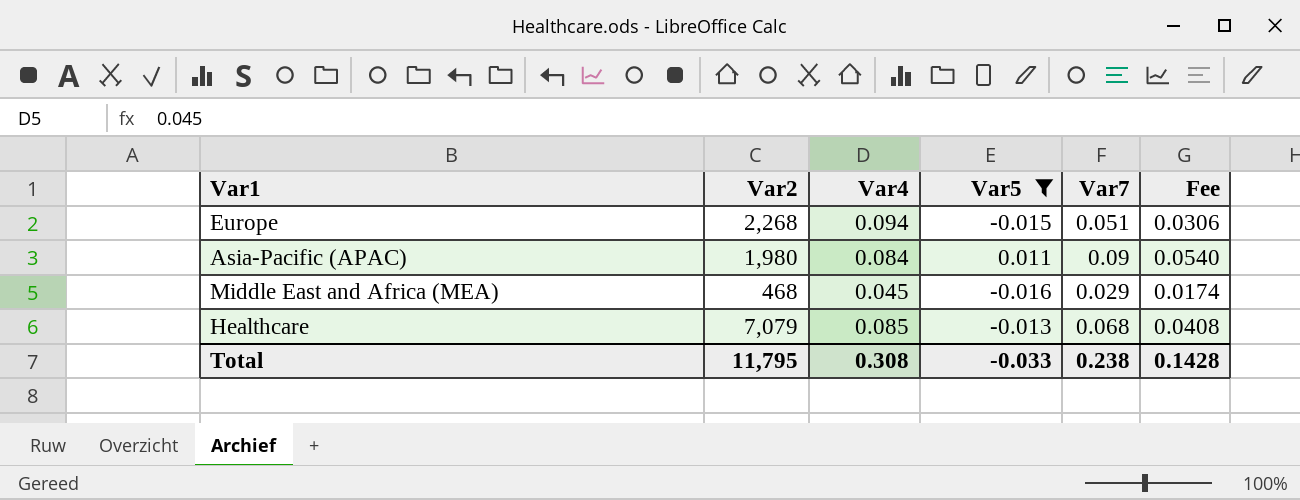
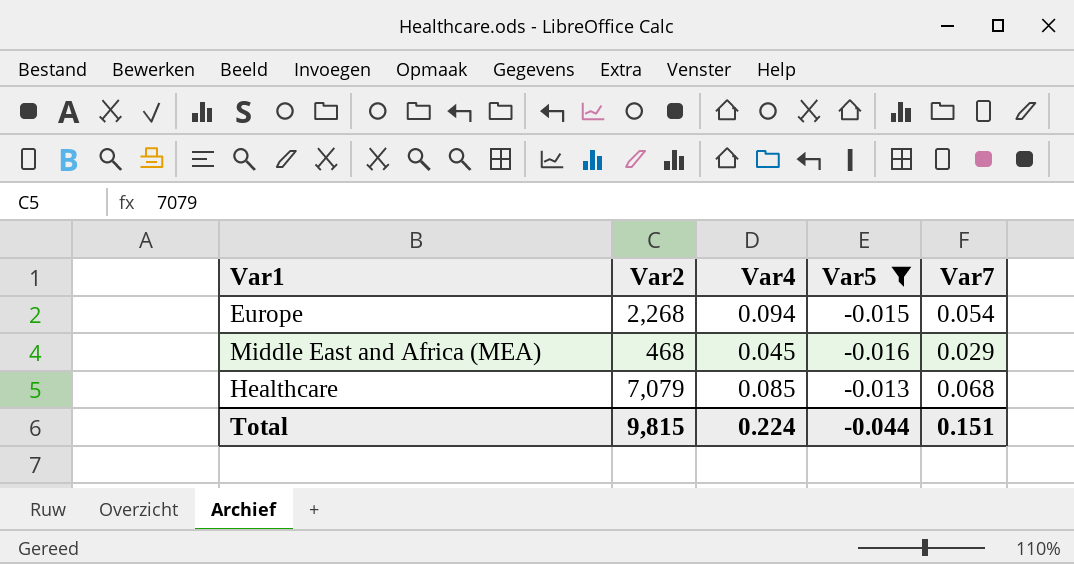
column Fee | formula: [Var7] * 0.6 -> none
row Asia-Pacific (APAC): 1,980 | 0.084 | 0.011 | 0.09 | 0.0540 -> none
Europe | Var7: 0.051 -> 0.054
Total | Var2: 11,795 -> 9,815
Total | Var4: 0.308 -> 0.224
Total | Var5: -0.033 -> -0.044
Total | Var7: 0.238 -> 0.151

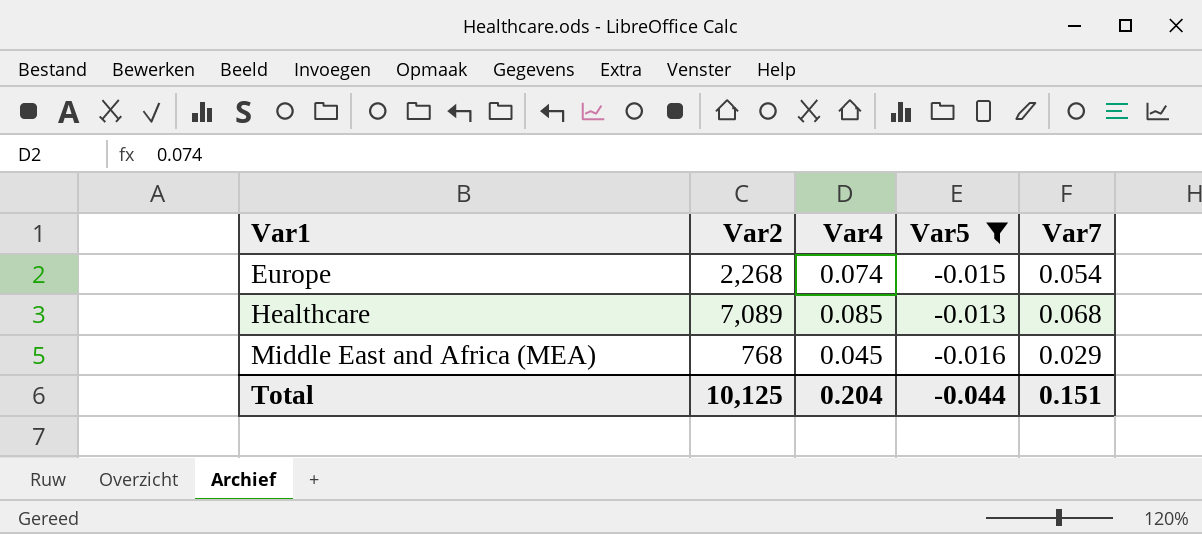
row order: none -> Var1 ascending
Europe | Var4: 0.094 -> 0.074
Healthcare | Var2: 7,079 -> 7,089
Middle East and Africa (MEA) | Var2: 468 -> 768
Total | Var2: 9,815 -> 10,125
Total | Var4: 0.224 -> 0.204

